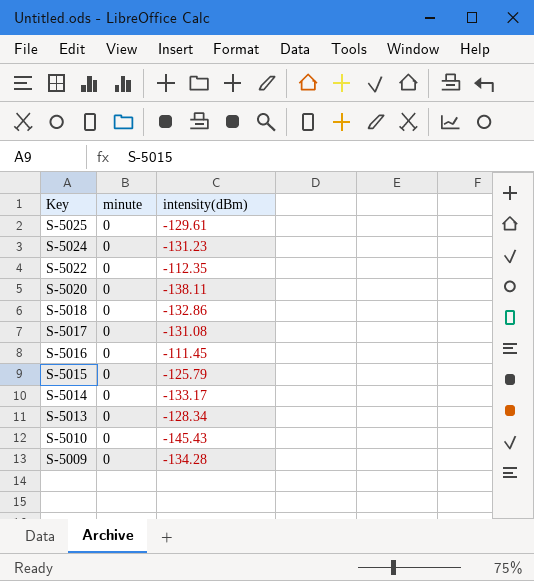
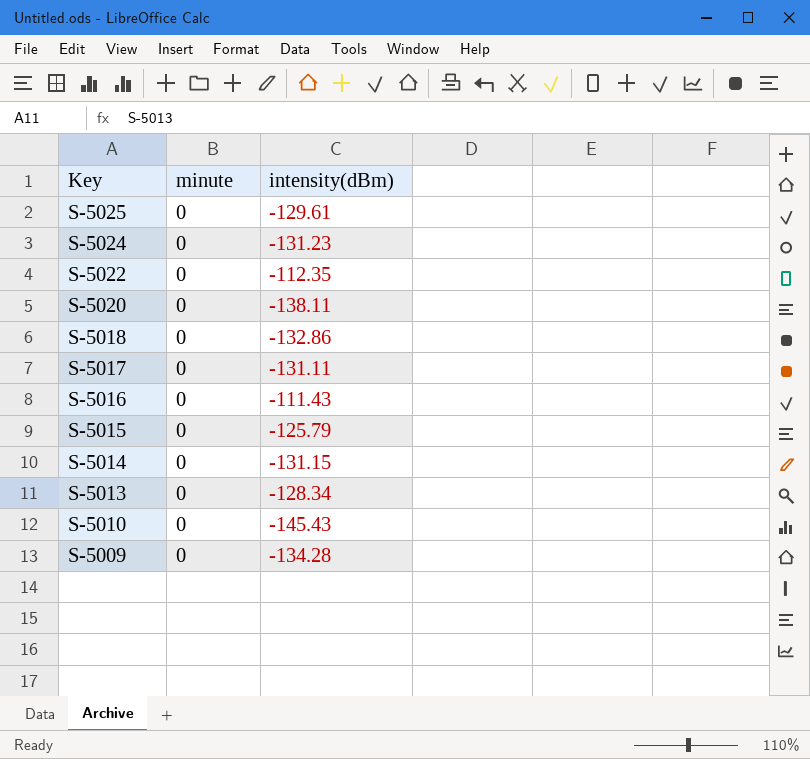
S-5017 | intensity(dBm): -131.08 -> -131.11
S-5016 | intensity(dBm): -111.45 -> -111.43
S-5014 | intensity(dBm): -133.17 -> -131.15

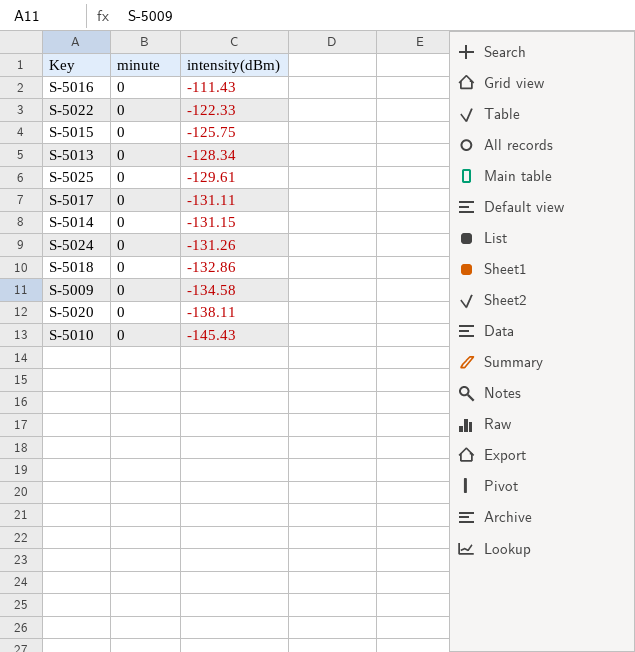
row order: Key descending -> intensity(dBm) descending
S-5022 | intensity(dBm): -112.35 -> -122.33
S-5015 | intensity(dBm): -125.79 -> -125.75
S-5024 | intensity(dBm): -131.23 -> -131.26
S-5009 | intensity(dBm): -134.28 -> -134.58

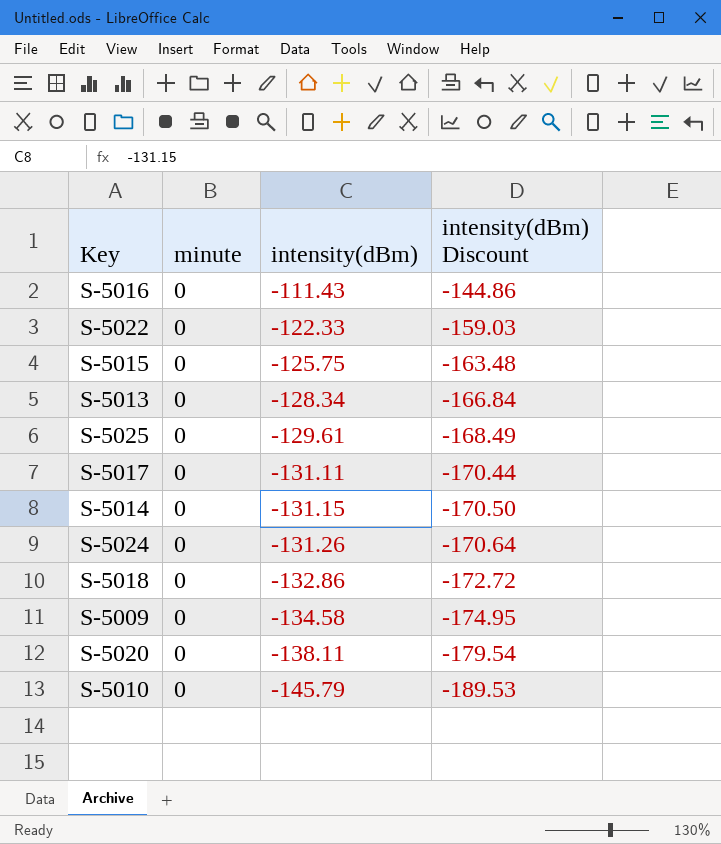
column intensity(dBm) Discount | formula: none -> [intensity(dBm)] * 1.3
S-5010 | intensity(dBm): -145.43 -> -145.79

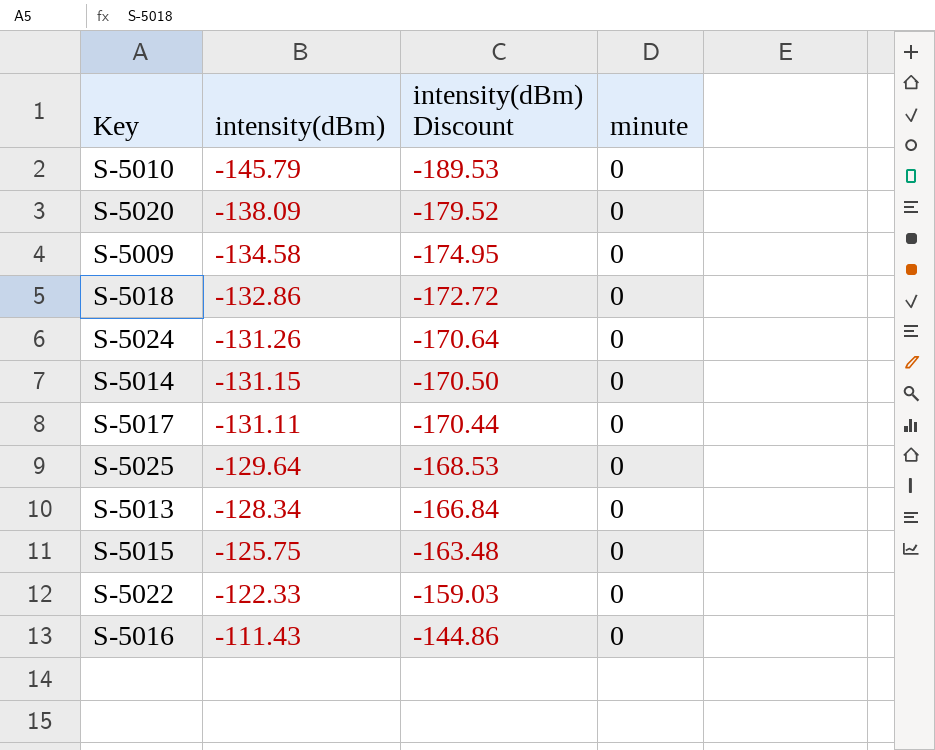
row order: intensity(dBm) descending -> intensity(dBm) ascending
column minute | position: 2 -> 4
S-5020 | intensity(dBm): -138.11 -> -138.09
S-5020 | intensity(dBm) Discount: -179.54 -> -179.52
S-5025 | intensity(dBm): -129.61 -> -129.64
S-5025 | intensity(dBm) Discount: -168.49 -> -168.53

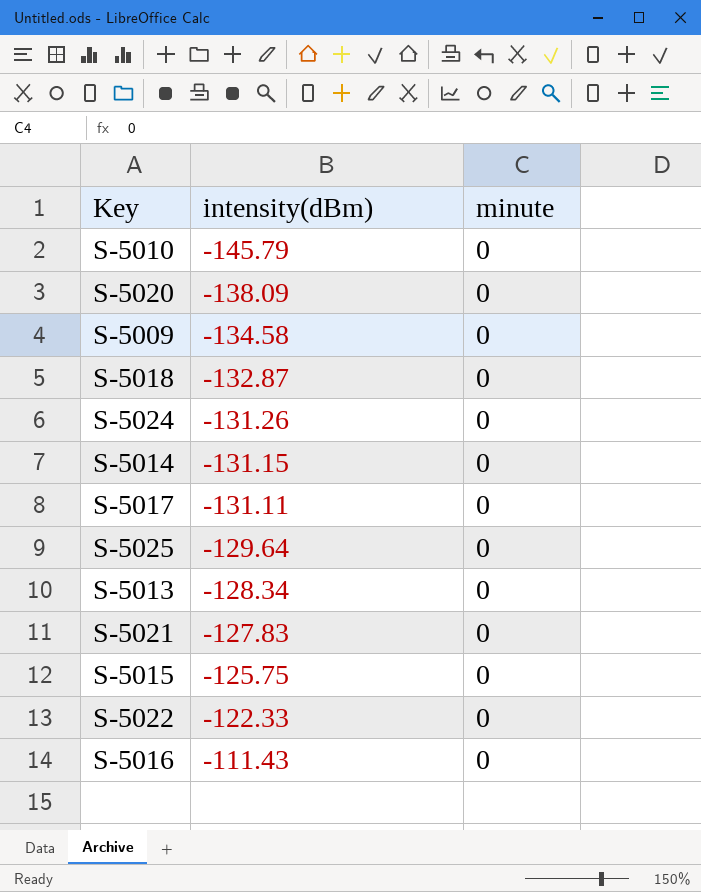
column intensity(dBm) Discount | formula: [intensity(dBm)] * 1.3 -> none
S-5018 | intensity(dBm): -132.86 -> -132.87
row S-5021: none -> -127.83 | 0

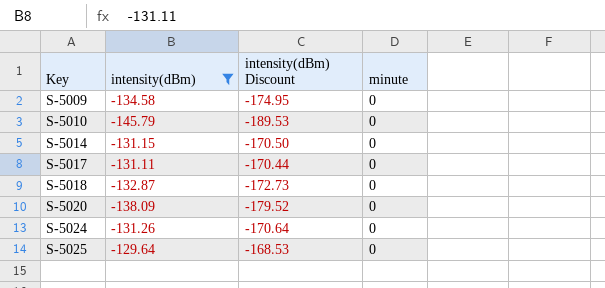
filter: none -> intensity(dBm) <= -129.64
row order: intensity(dBm) ascending -> Key ascending
column intensity(dBm) Discount | formula: none -> [intensity(dBm)] * 1.3

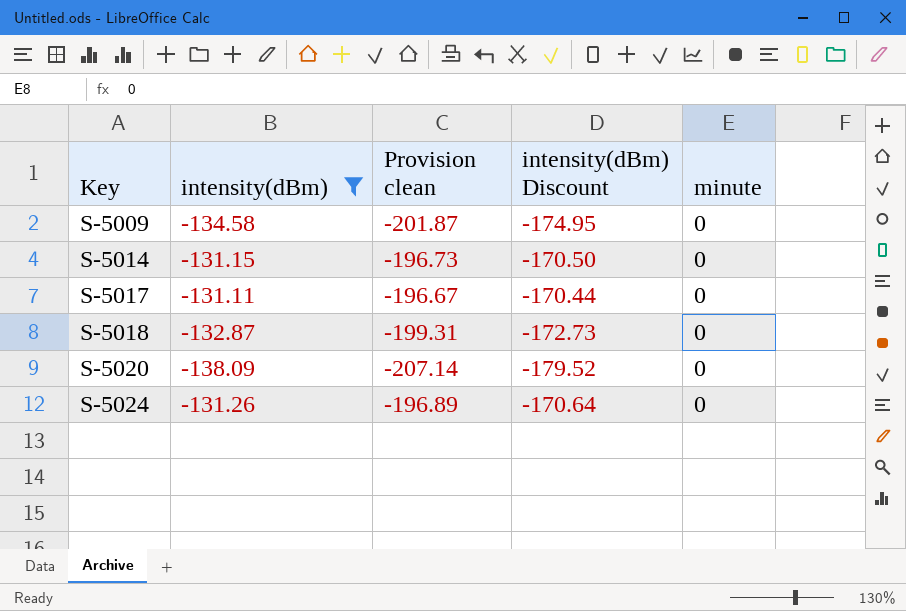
column Provision clean | formula: none -> [intensity(dBm)] * 1.5
row S-5010: -145.79 | -189.53 | 0 -> none
row S-5025: -129.64 | -168.53 | 0 -> none

